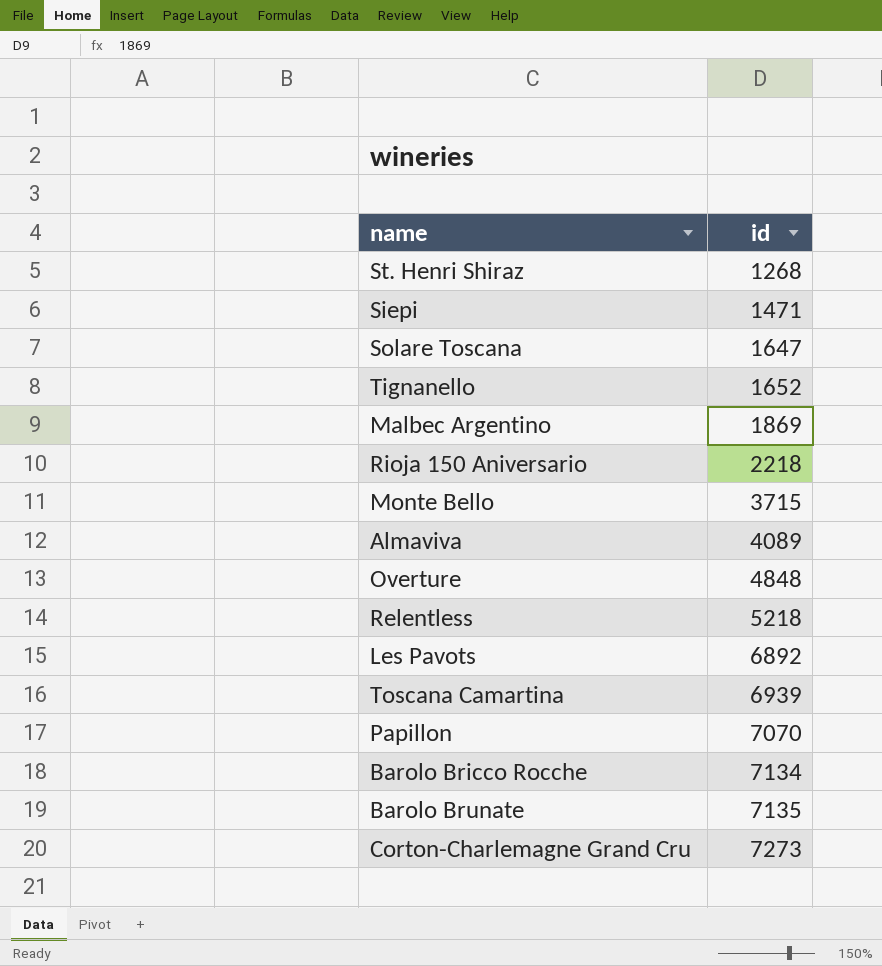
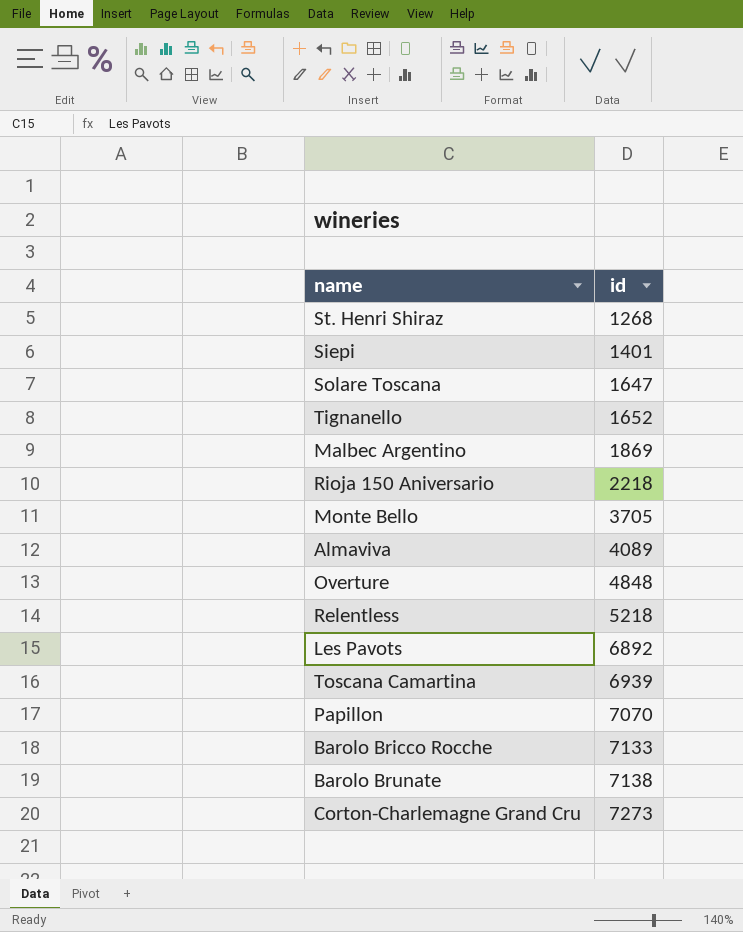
Siepi | id: 1471 -> 1401
Monte Bello | id: 3715 -> 3705
Barolo Bricco Rocche | id: 7134 -> 7133
Barolo Brunate | id: 7135 -> 7138

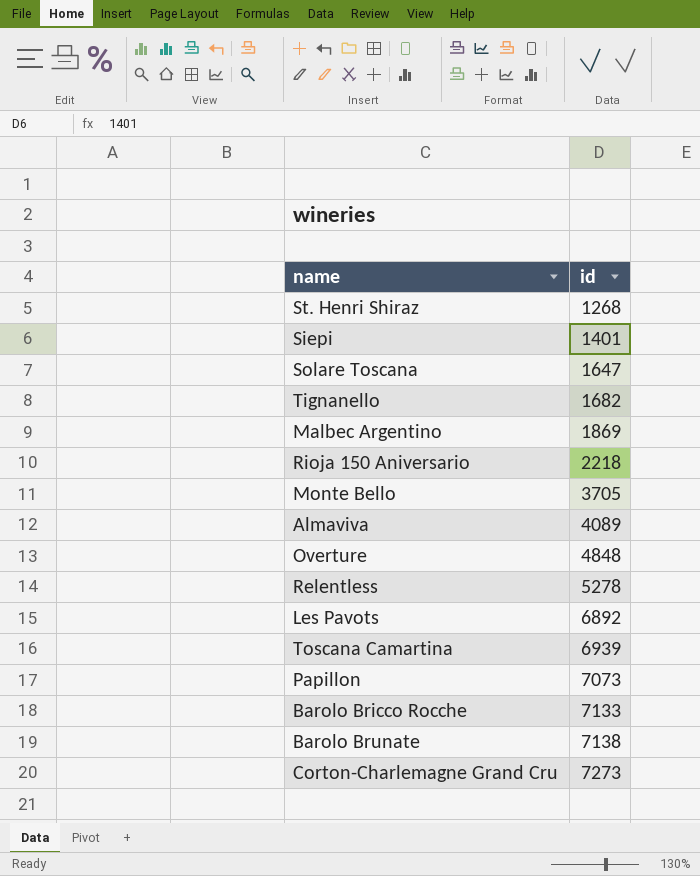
Tignanello | id: 1652 -> 1682
Relentless | id: 5218 -> 5278
Papillon | id: 7070 -> 7073

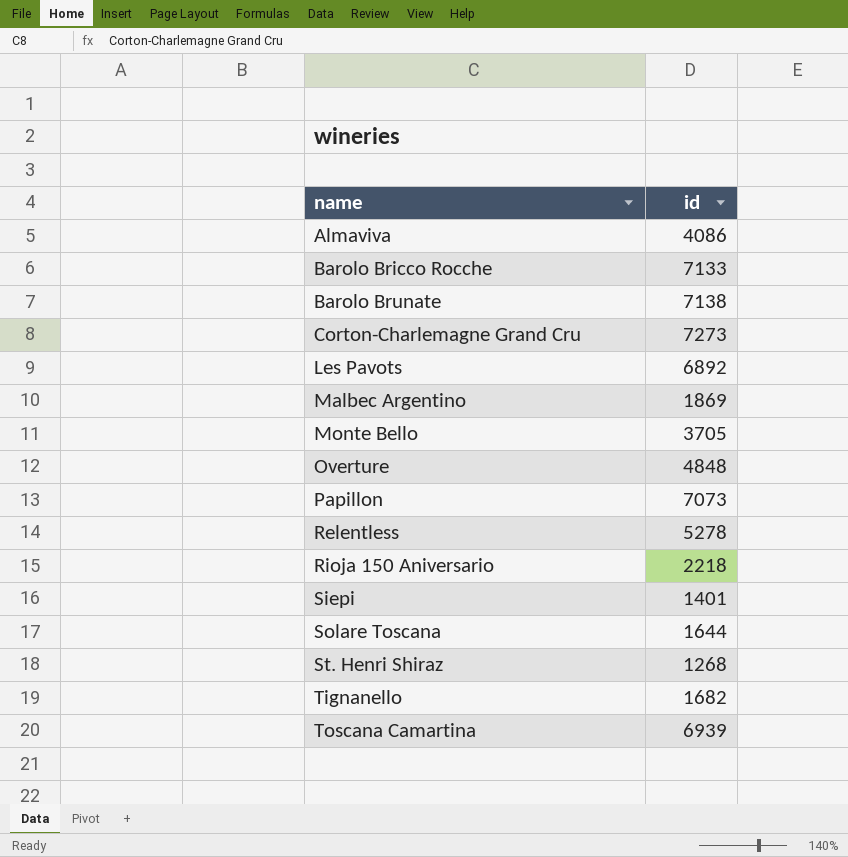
row order: id ascending -> name ascending
Almaviva | id: 4089 -> 4086
Solare Toscana | id: 1647 -> 1644

